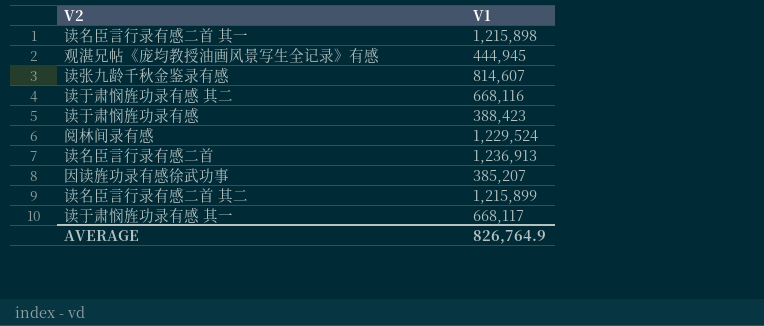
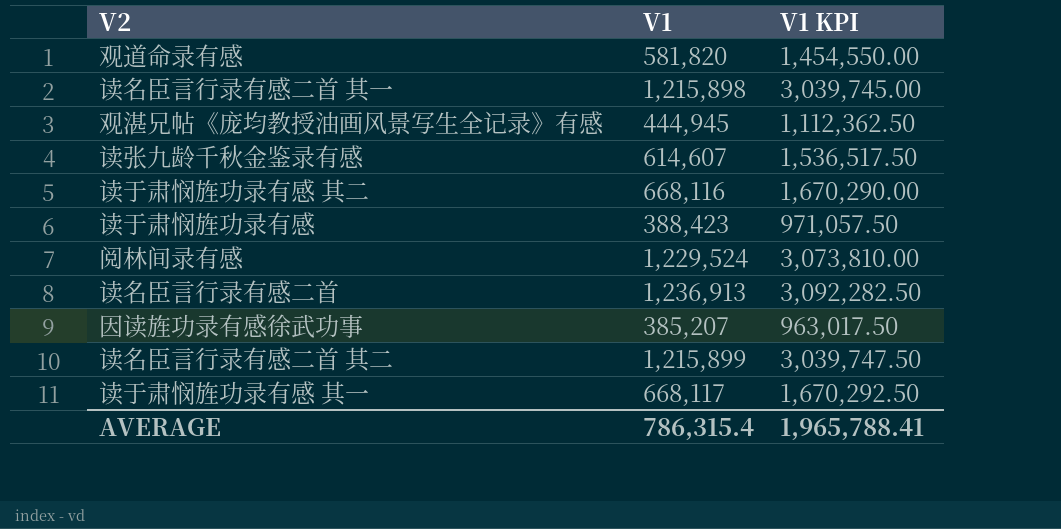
column V1 KPI | formula: none -> [V1] * 2.5
row 观道命录有感: none -> 581,820 | 1,454,550.00
读张九龄千秋金鉴录有感 | V1: 814,607 -> 614,607
AVERAGE | V1: 826,764.9 -> 786,315.4

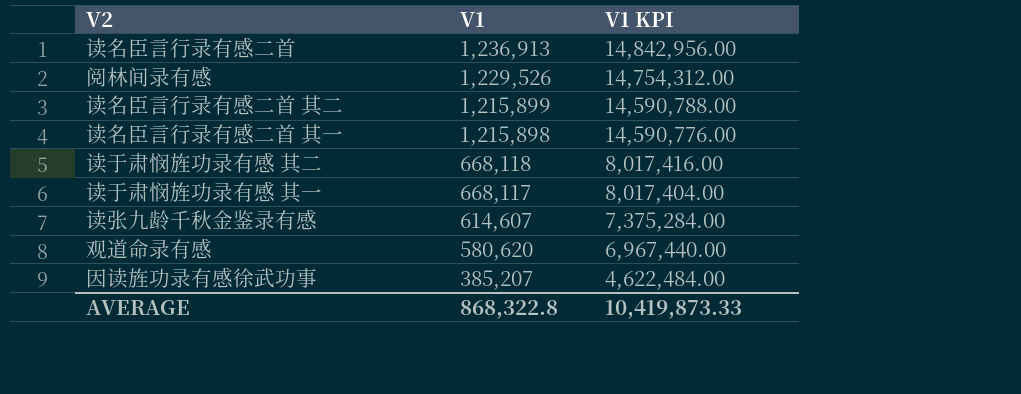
row order: none -> V1 descending
column V1 KPI | formula: [V1] * 2.5 -> [V1] * 12
row 观湛兄帖《庞均教授油画风景写生全记录》有感: 444,945 | 1,112,362.50 -> none
row 读于肃悯旌功录有感: 388,423 | 971,057.50 -> none
阅林间录有感 | V1: 1,229,524 -> 1,229,526
读于肃悯旌功录有感 其二 | V1: 668,116 -> 668,118
观道命录有感 | V1: 581,820 -> 580,620
AVERAGE | V1: 786,315.4 -> 868,322.8
AVERAGE | V1 KPI: 1,965,788.41 -> 10,419,873.33

